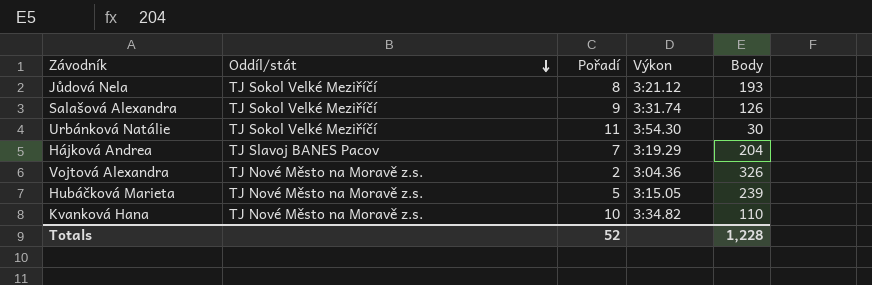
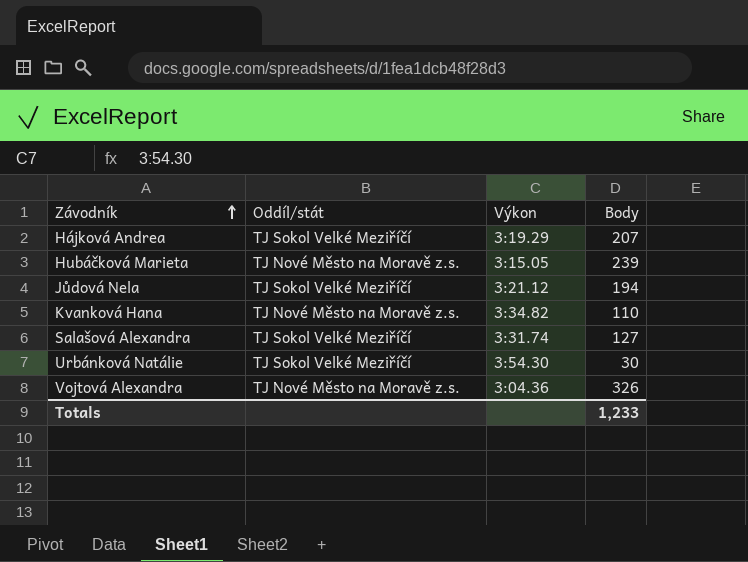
row order: Oddíl/stát descending -> Závodník ascending
column Pořadí | position: 3 -> none
Hájková Andrea | Oddíl/stát: TJ Slavoj BANES Pacov -> TJ Sokol Velké Meziříčí
Hájková Andrea | Body: 204 -> 207
Jůdová Nela | Body: 193 -> 194
Salašová Alexandra | Body: 126 -> 127
Totals | Body: 1,228 -> 1,233

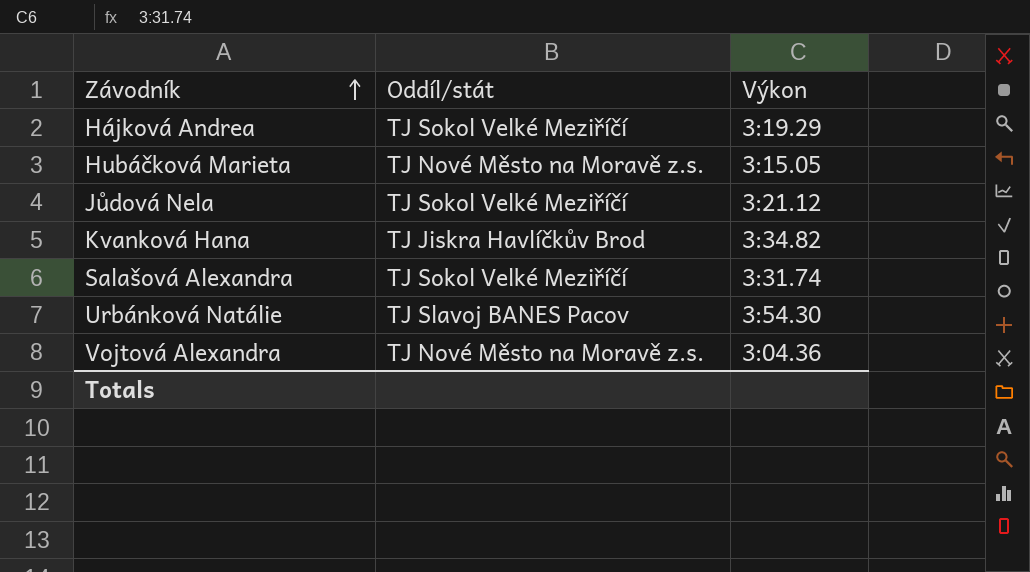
column Body | position: 4 -> none
Kvanková Hana | Oddíl/stát: TJ Nové Město na Moravě z.s. -> TJ Jiskra Havlíčkův Brod
Urbánková Natálie | Oddíl/stát: TJ Sokol Velké Meziříčí -> TJ Slavoj BANES Pacov

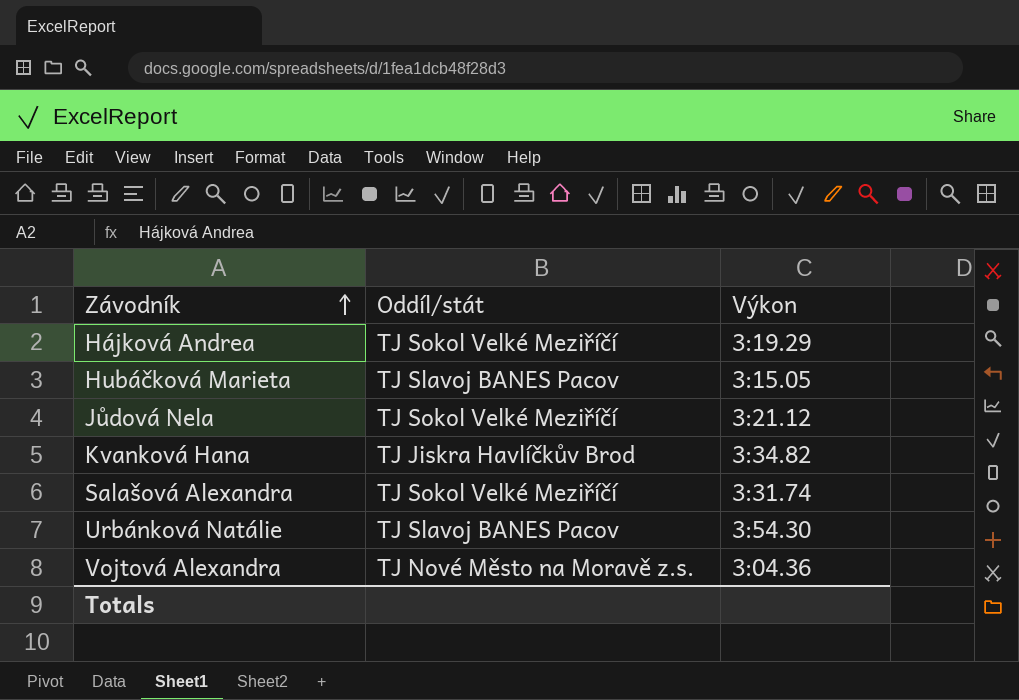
Hubáčková Marieta | Oddíl/stát: TJ Nové Město na Moravě z.s. -> TJ Slavoj BANES Pacov

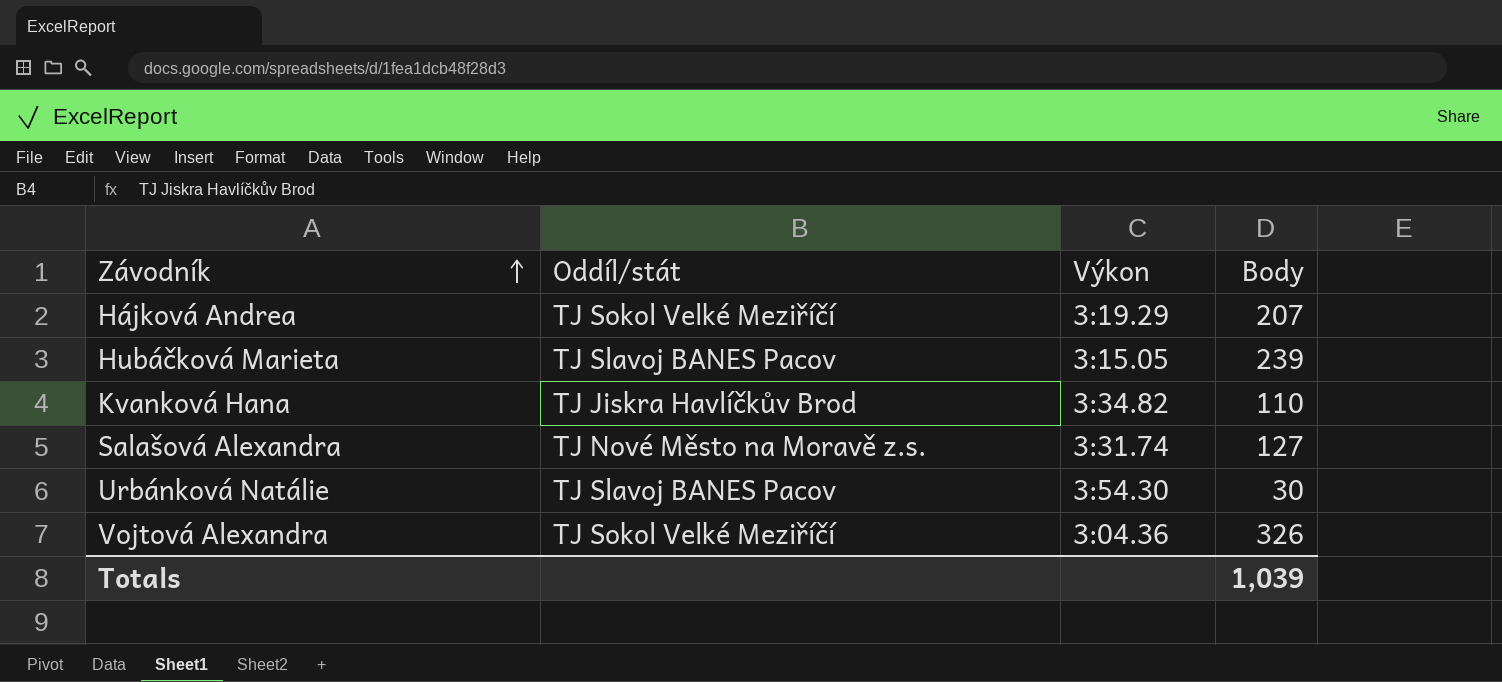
column Body | position: none -> 4
row Jůdová Nela: TJ Sokol Velké Meziříčí | 3:21.12 -> none
Salašová Alexandra | Oddíl/stát: TJ Sokol Velké Meziříčí -> TJ Nové Město na Moravě z.s.
Vojtová Alexandra | Oddíl/stát: TJ Nové Město na Moravě z.s. -> TJ Sokol Velké Meziříčí

